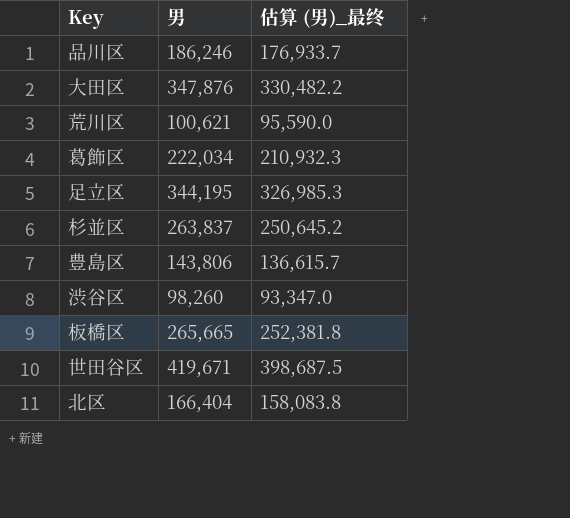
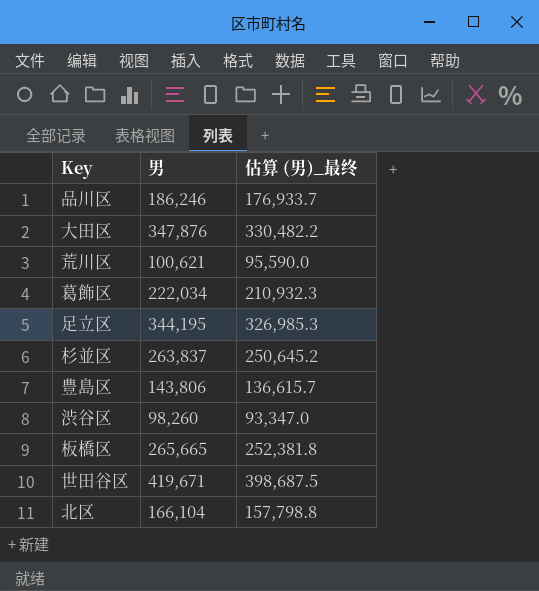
北区 | 男: 166,404 -> 166,104
北区 | 估算 (男)_最终: 158,083.8 -> 157,798.8

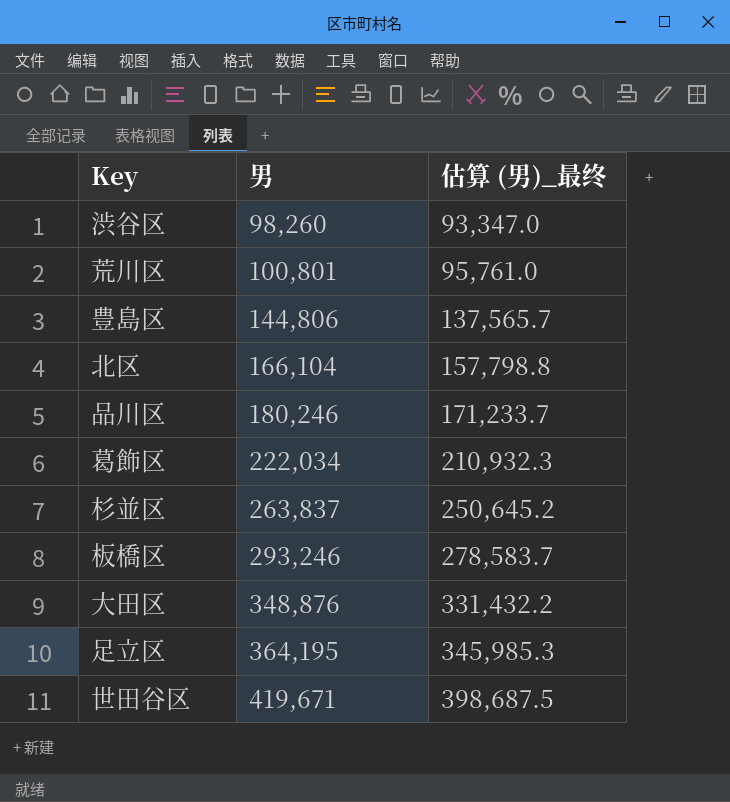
row order: none -> 男 ascending
荒川区 | 男: 100,621 -> 100,801
荒川区 | 估算 (男)_最终: 95,590.0 -> 95,761.0
豊島区 | 男: 143,806 -> 144,806
豊島区 | 估算 (男)_最终: 136,615.7 -> 137,565.7
品川区 | 男: 186,246 -> 180,246
品川区 | 估算 (男)_最终: 176,933.7 -> 171,233.7
板橋区 | 男: 265,665 -> 293,246
板橋区 | 估算 (男)_最终: 252,381.8 -> 278,583.7
大田区 | 男: 347,876 -> 348,876
大田区 | 估算 (男)_最终: 330,482.2 -> 331,432.2
足立区 | 男: 344,195 -> 364,195
足立区 | 估算 (男)_最终: 326,985.3 -> 345,985.3

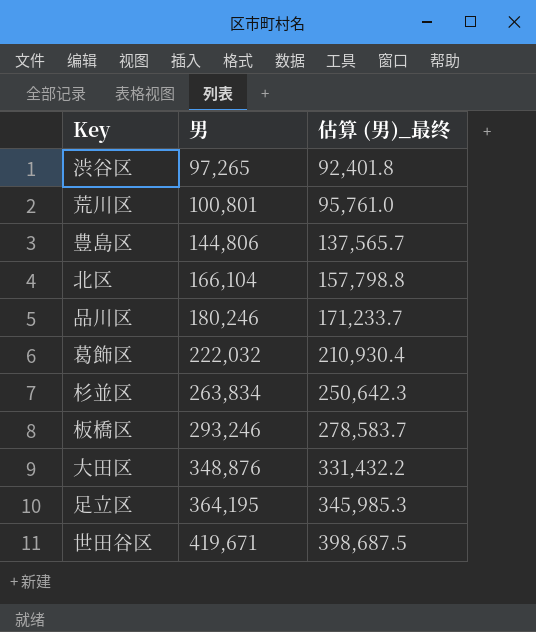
渋谷区 | 男: 98,260 -> 97,265
渋谷区 | 估算 (男)_最终: 93,347.0 -> 92,401.8
葛飾区 | 男: 222,034 -> 222,032
葛飾区 | 估算 (男)_最终: 210,932.3 -> 210,930.4
杉並区 | 男: 263,837 -> 263,834
杉並区 | 估算 (男)_最终: 250,645.2 -> 250,642.3

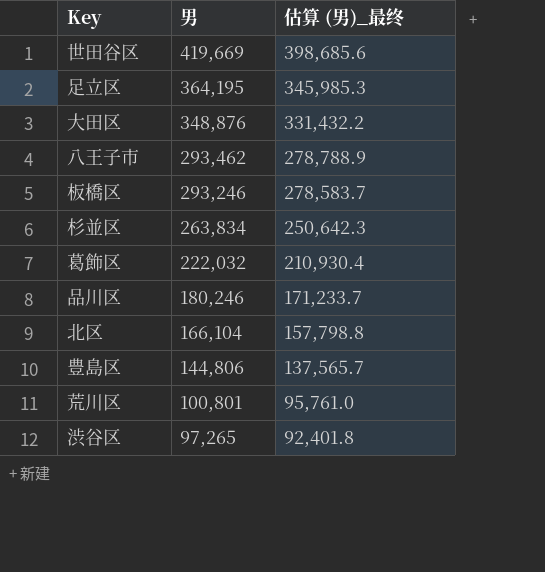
row order: 男 ascending -> 男 descending
世田谷区 | 男: 419,671 -> 419,669
世田谷区 | 估算 (男)_最终: 398,687.5 -> 398,685.6
row 八王子市: none -> 293,462 | 278,788.9

